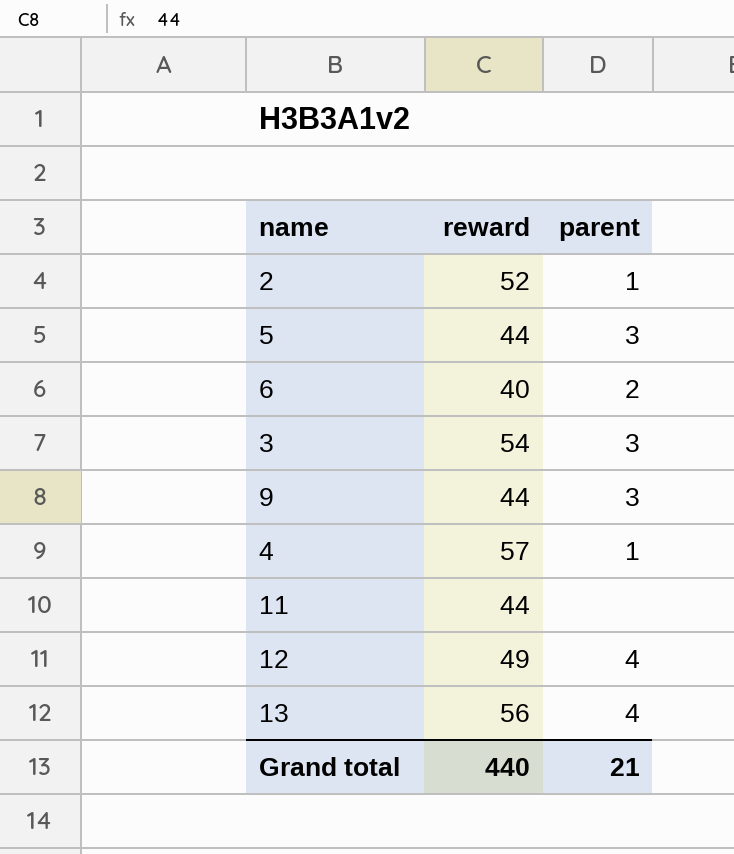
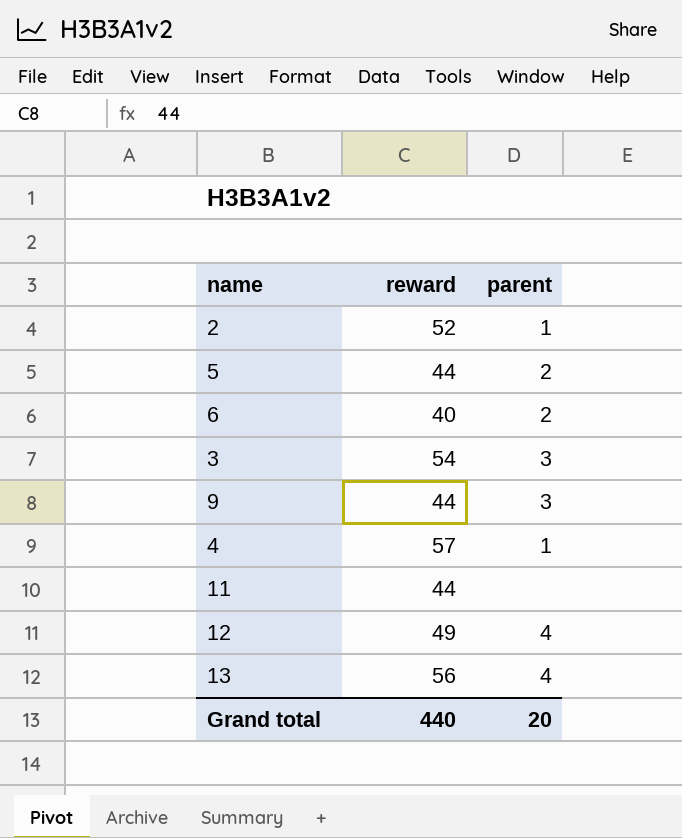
5 | parent: 3 -> 2
Grand total | parent: 21 -> 20

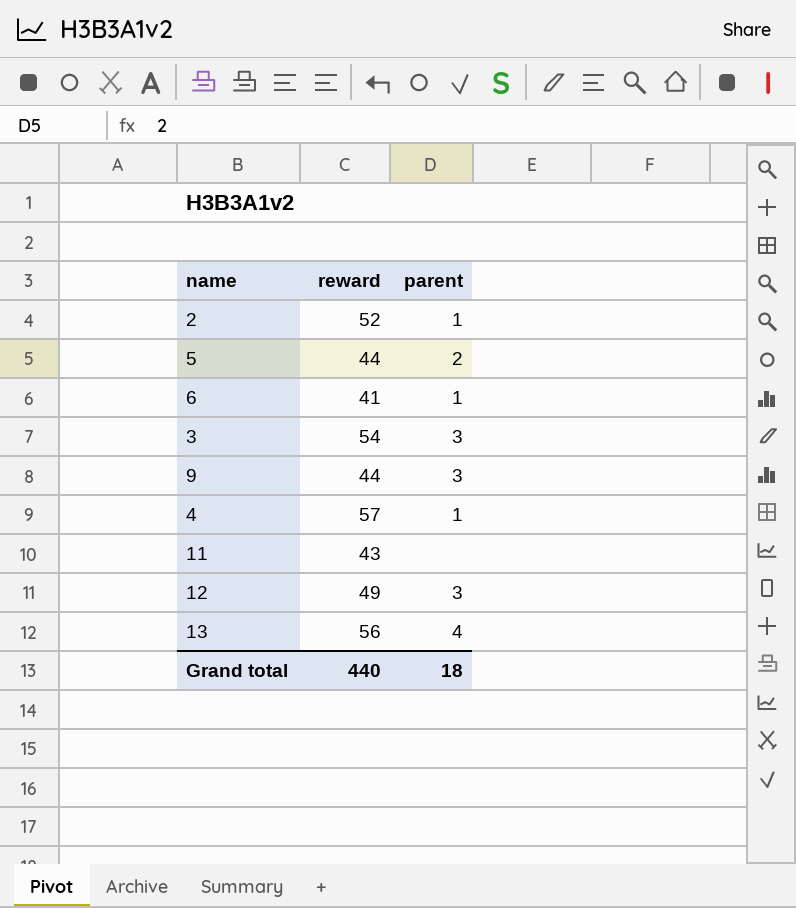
6 | reward: 40 -> 41
6 | parent: 2 -> 1
11 | reward: 44 -> 43
12 | parent: 4 -> 3
Grand total | parent: 20 -> 18

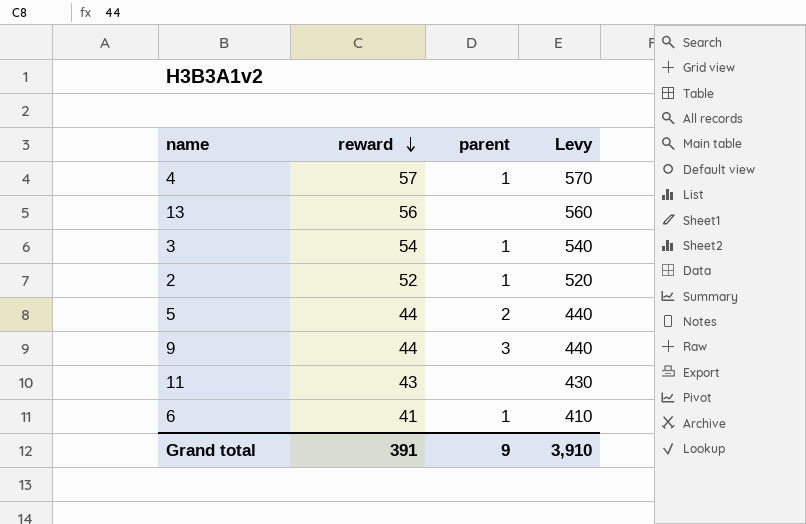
row order: none -> reward descending
column Levy | formula: none -> [reward] * 10
row 12: 49 | 3 -> none
13 | parent: 4 -> none
3 | parent: 3 -> 1
Grand total | reward: 440 -> 391
Grand total | parent: 18 -> 9

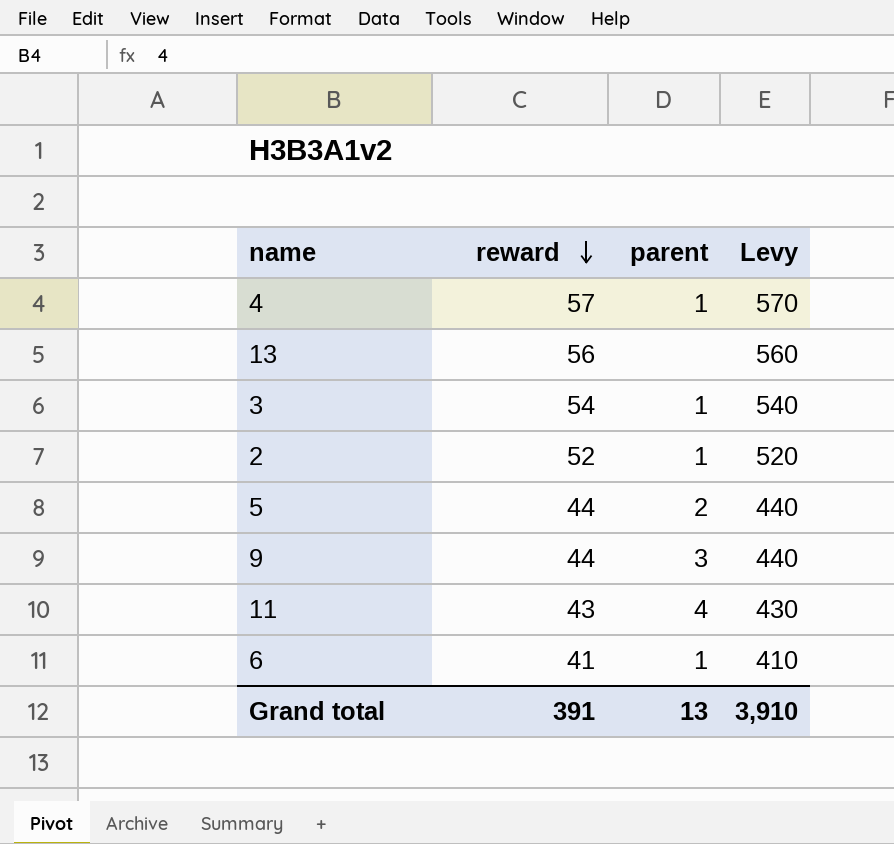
11 | parent: none -> 4
Grand total | parent: 9 -> 13

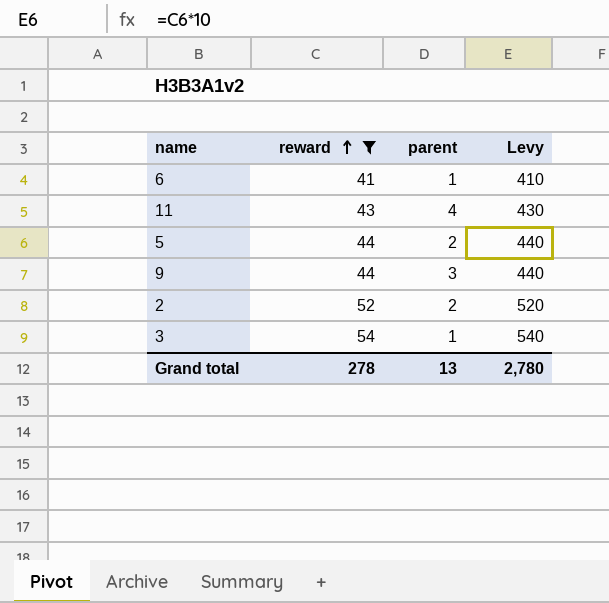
filter: none -> reward <= 54
row order: reward descending -> reward ascending
2 | parent: 1 -> 2
Grand total | reward: 391 -> 278
Grand total | Levy: 3,910 -> 2,780

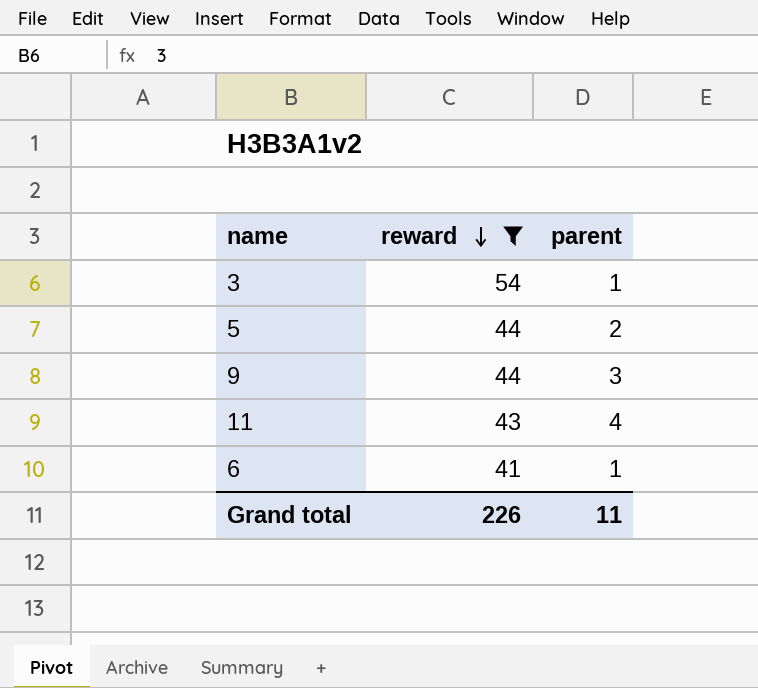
row order: reward ascending -> reward descending
column Levy | formula: [reward] * 10 -> none
row 2: 52 | 2 | 520 -> none
Grand total | reward: 278 -> 226
Grand total | parent: 13 -> 11

